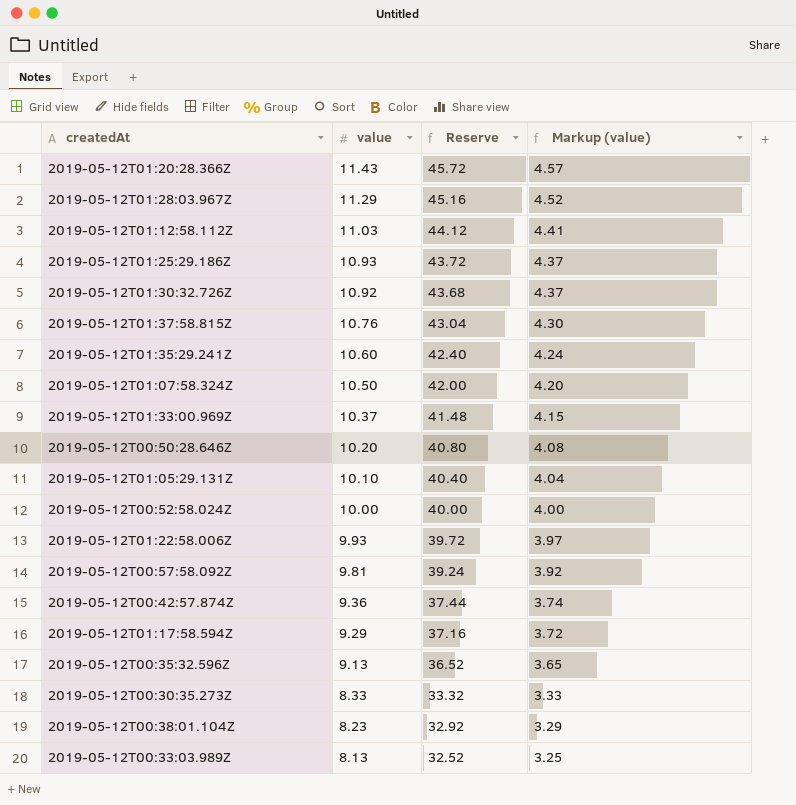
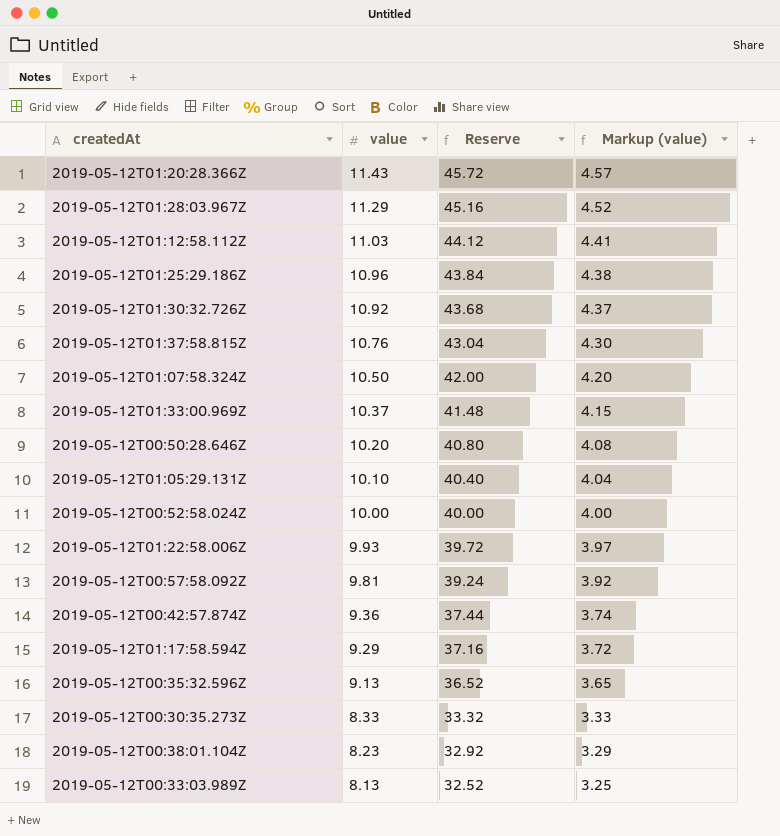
row 2019-05-12T01:35:29.241Z: 10.60 | 42.40 | 4.24 -> none
2019-05-12T01:25:29.186Z | value: 10.93 -> 10.96
2019-05-12T01:25:29.186Z | Reserve: 43.72 -> 43.84
2019-05-12T01:25:29.186Z | Markup (value): 4.37 -> 4.38

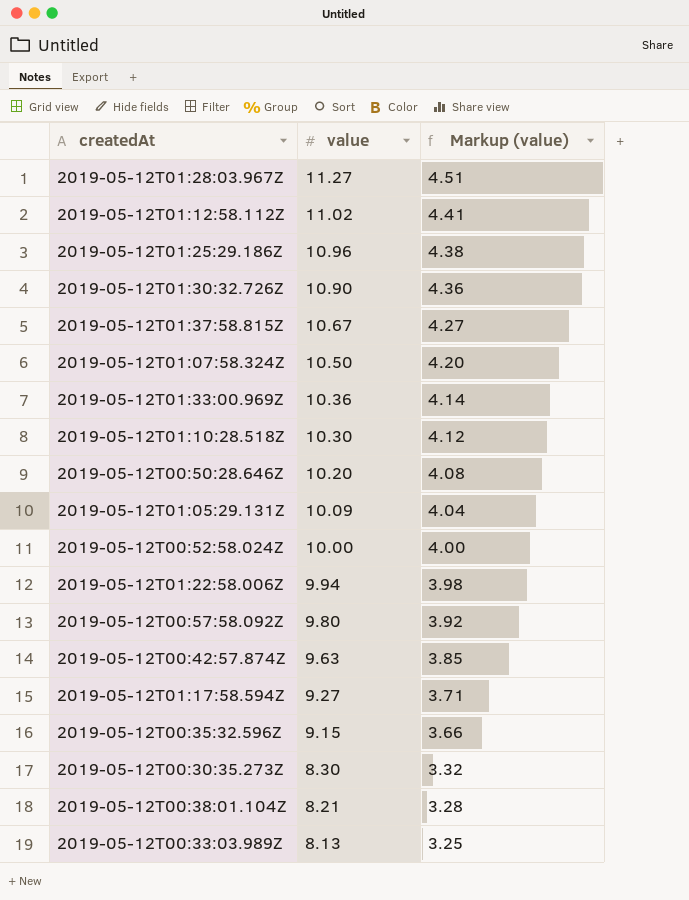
column Reserve | formula: [value] * 4 -> none
row 2019-05-12T01:20:28.366Z: 11.43 | 45.72 | 4.57 -> none
2019-05-12T01:28:03.967Z | value: 11.29 -> 11.27
2019-05-12T01:28:03.967Z | Markup (value): 4.52 -> 4.51
2019-05-12T01:12:58.112Z | value: 11.03 -> 11.02
2019-05-12T01:30:32.726Z | value: 10.92 -> 10.90
2019-05-12T01:30:32.726Z | Markup (value): 4.37 -> 4.36
2019-05-12T01:37:58.815Z | value: 10.76 -> 10.67
2019-05-12T01:37:58.815Z | Markup (value): 4.30 -> 4.27
2019-05-12T01:33:00.969Z | value: 10.37 -> 10.36
2019-05-12T01:33:00.969Z | Markup (value): 4.15 -> 4.14
row 2019-05-12T01:10:28.518Z: none -> 10.30 | 4.12
2019-05-12T01:05:29.131Z | value: 10.10 -> 10.09
2019-05-12T01:22:58.006Z | value: 9.93 -> 9.94
2019-05-12T01:22:58.006Z | Markup (value): 3.97 -> 3.98
2019-05-12T00:57:58.092Z | value: 9.81 -> 9.80
2019-05-12T00:42:57.874Z | value: 9.36 -> 9.63
2019-05-12T00:42:57.874Z | Markup (value): 3.74 -> 3.85
2019-05-12T01:17:58.594Z | value: 9.29 -> 9.27
2019-05-12T01:17:58.594Z | Markup (value): 3.72 -> 3.71
2019-05-12T00:35:32.596Z | value: 9.13 -> 9.15
2019-05-12T00:35:32.596Z | Markup (value): 3.65 -> 3.66
2019-05-12T00:30:35.273Z | value: 8.33 -> 8.30
2019-05-12T00:30:35.273Z | Markup (value): 3.33 -> 3.32
2019-05-12T00:38:01.104Z | value: 8.23 -> 8.21
2019-05-12T00:38:01.104Z | Markup (value): 3.29 -> 3.28

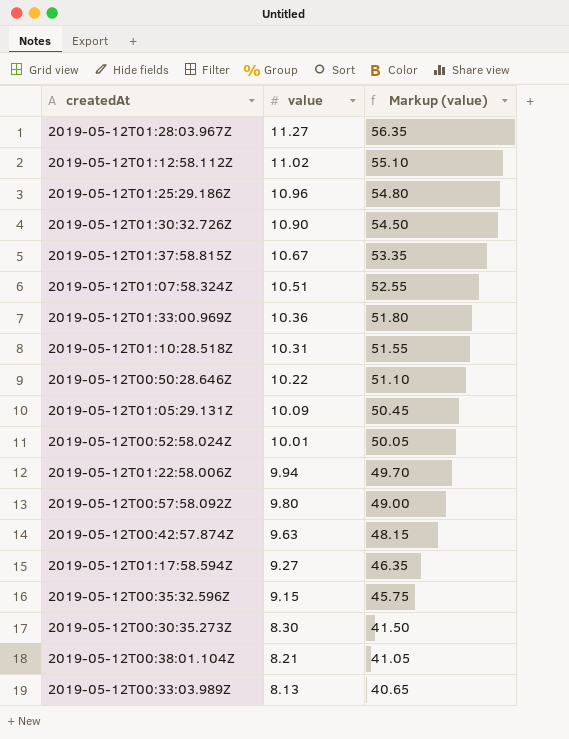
column Markup (value) | formula: [value] * 0.4 -> [value] * 5
2019-05-12T01:07:58.324Z | value: 10.50 -> 10.51
2019-05-12T01:10:28.518Z | value: 10.30 -> 10.31
2019-05-12T00:50:28.646Z | value: 10.20 -> 10.22
2019-05-12T00:52:58.024Z | value: 10.00 -> 10.01

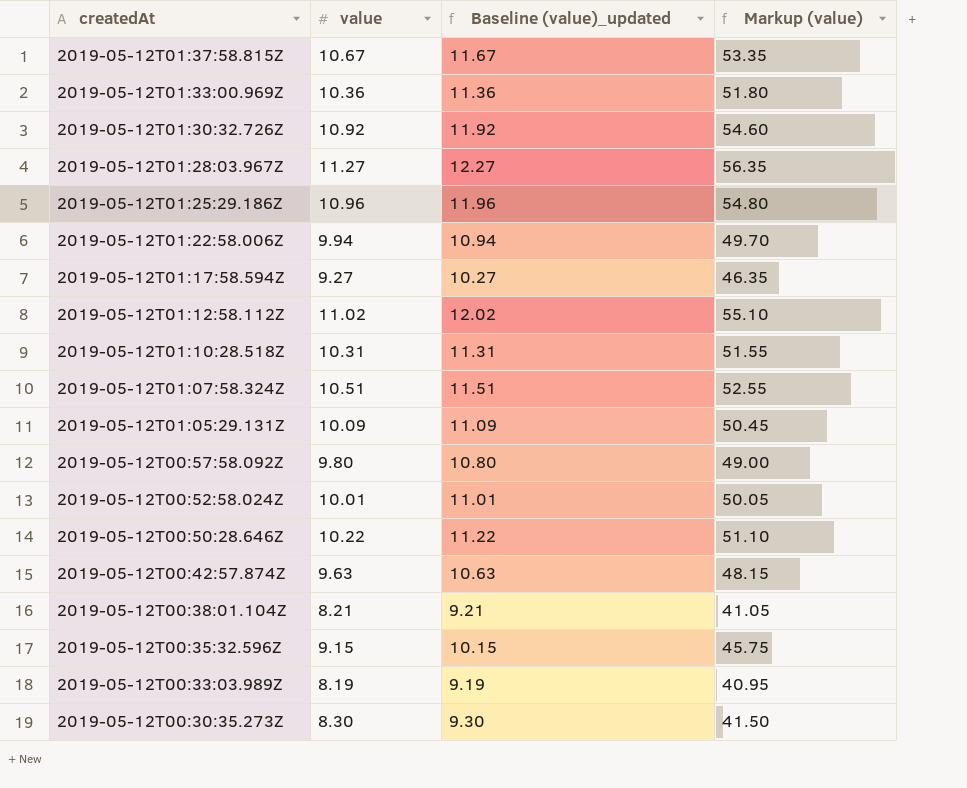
row order: value descending -> createdAt descending
column Baseline (value)_updated | formula: none -> [value] + 1
2019-05-12T01:30:32.726Z | value: 10.90 -> 10.92
2019-05-12T01:30:32.726Z | Markup (value): 54.50 -> 54.60
2019-05-12T00:33:03.989Z | value: 8.13 -> 8.19
2019-05-12T00:33:03.989Z | Markup (value): 40.65 -> 40.95

